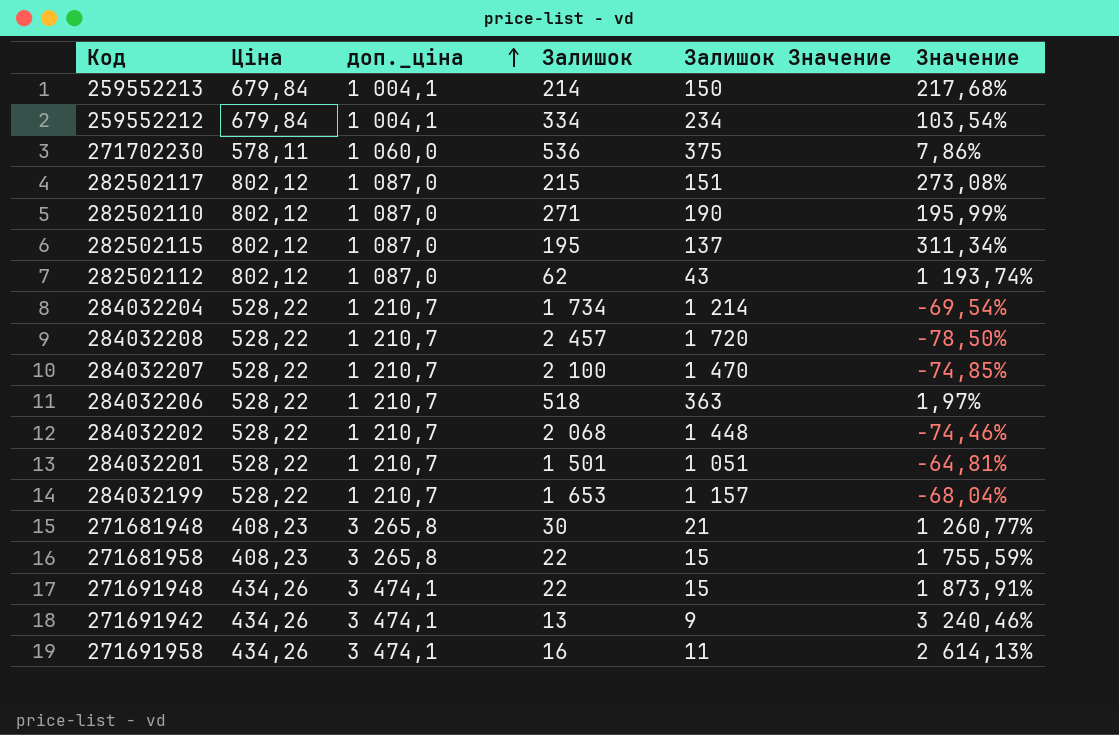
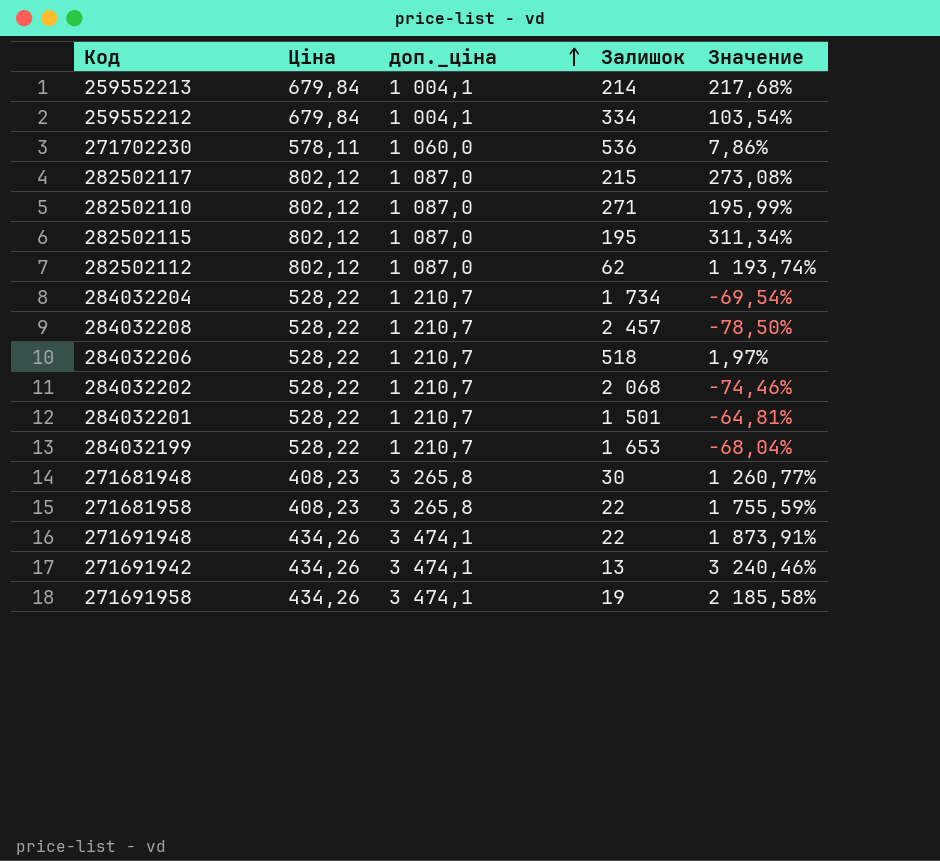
column Залишок Значение | formula: [Залишок] * 0,7 -> none
row 284032207: 528,22 | 1 210,7 | 2 100 | 1 470 | -74,85% -> none
271691958 | Залишок: 16 -> 19
271691958 | Значение: 2 614,13% -> 2 185,58%

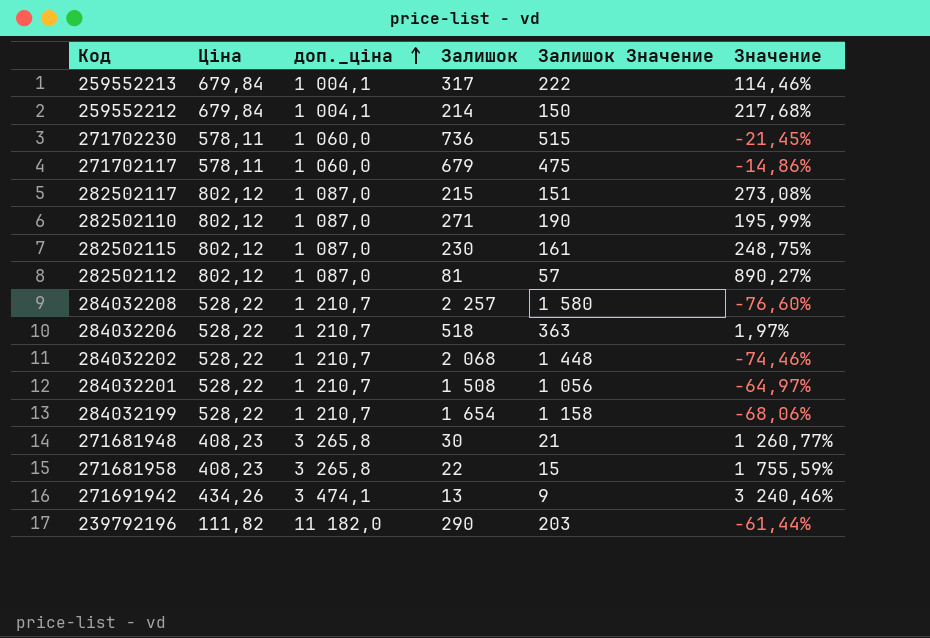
column Залишок Значение | formula: none -> [Залишок] * 0,7
row 284032204: 528,22 | 1 210,7 | 1 734 | -69,54% -> none
row 271691948: 434,26 | 3 474,1 | 22 | 1 873,91% -> none
row 271691958: 434,26 | 3 474,1 | 19 | 2 185,58% -> none
259552213 | Залишок: 214 -> 317
259552213 | Значение: 217,68% -> 114,46%
259552212 | Залишок: 334 -> 214
259552212 | Значение: 103,54% -> 217,68%
271702230 | Залишок: 536 -> 736
271702230 | Значение: 7,86% -> -21,45%
row 271702117: none -> 578,11 | 1 060,0 | 679 | 475 | -14,86%
282502115 | Залишок: 195 -> 230
282502115 | Значение: 311,34% -> 248,75%
282502112 | Залишок: 62 -> 81
282502112 | Значение: 1 193,74% -> 890,27%
284032208 | Залишок: 2 457 -> 2 257
284032208 | Значение: -78,50% -> -76,60%
284032201 | Залишок: 1 501 -> 1 508
284032201 | Значение: -64,81% -> -64,97%
284032199 | Залишок: 1 653 -> 1 654
284032199 | Значение: -68,04% -> -68,06%
row 239792196: none -> 111,82 | 11 182,0 | 290 | 203 | -61,44%

